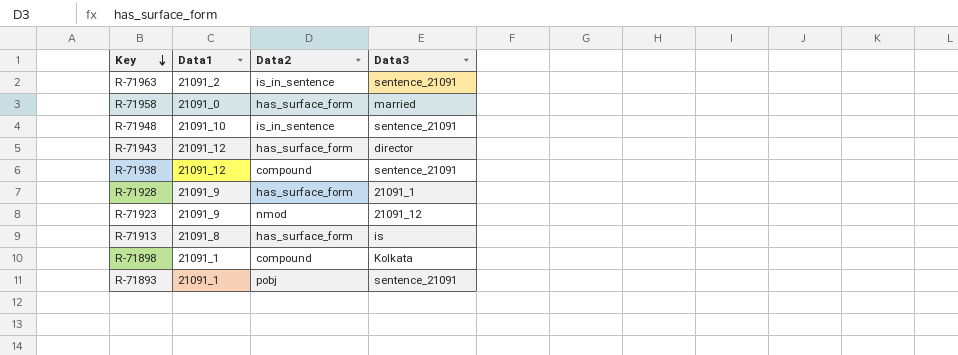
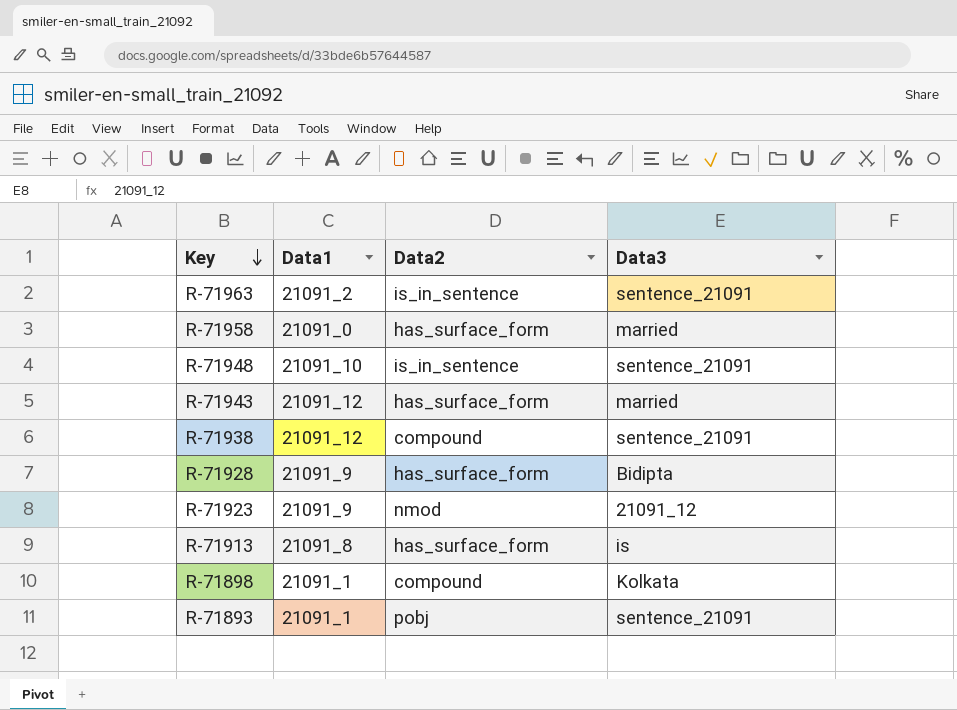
R-71943 | Data3: director -> married
R-71928 | Data3: 21091_1 -> Bidipta

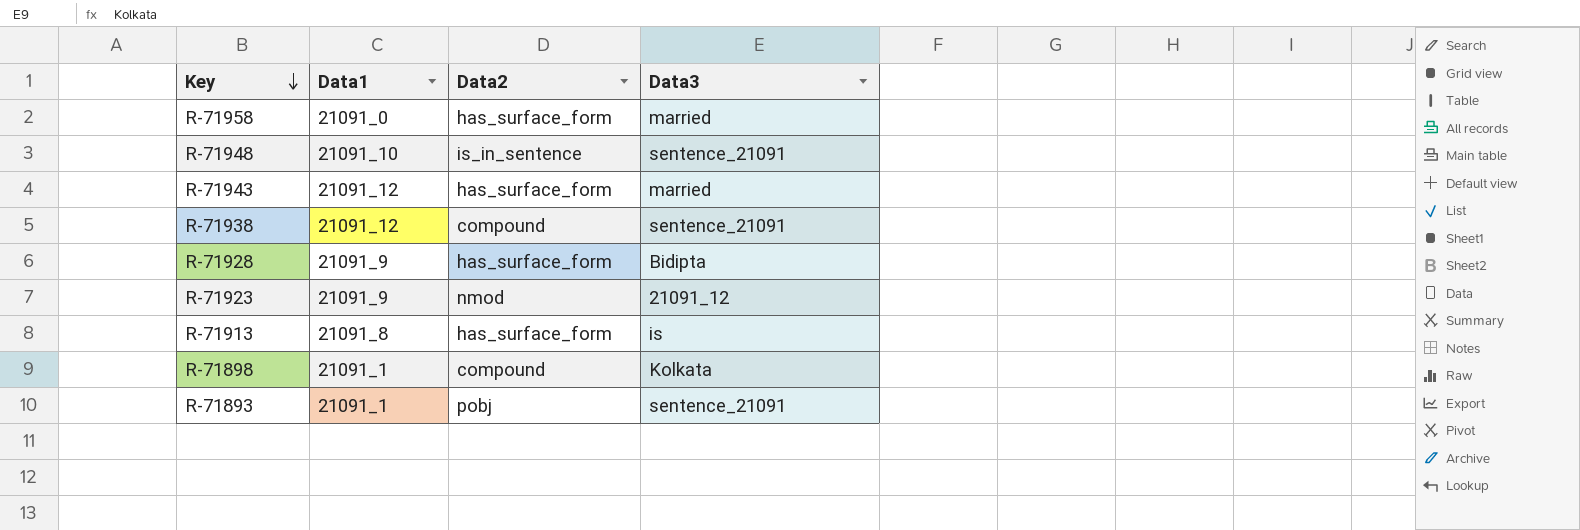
row R-71963: 21091_2 | is_in_sentence | sentence_21091 -> none

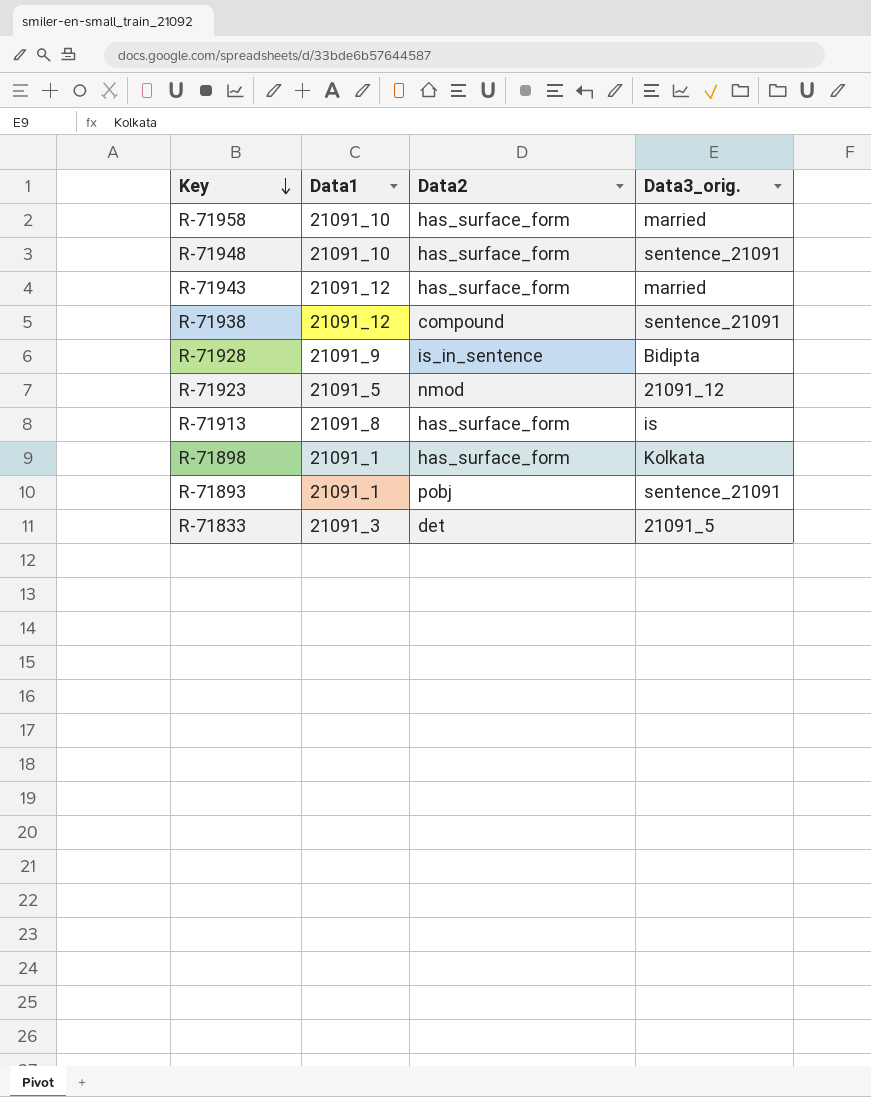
column name: Data3 -> Data3_orig.
R-71958 | Data1: 21091_0 -> 21091_10
R-71948 | Data2: is_in_sentence -> has_surface_form
R-71928 | Data2: has_surface_form -> is_in_sentence
R-71923 | Data1: 21091_9 -> 21091_5
R-71898 | Data2: compound -> has_surface_form
row R-71833: none -> 21091_3 | det | 21091_5

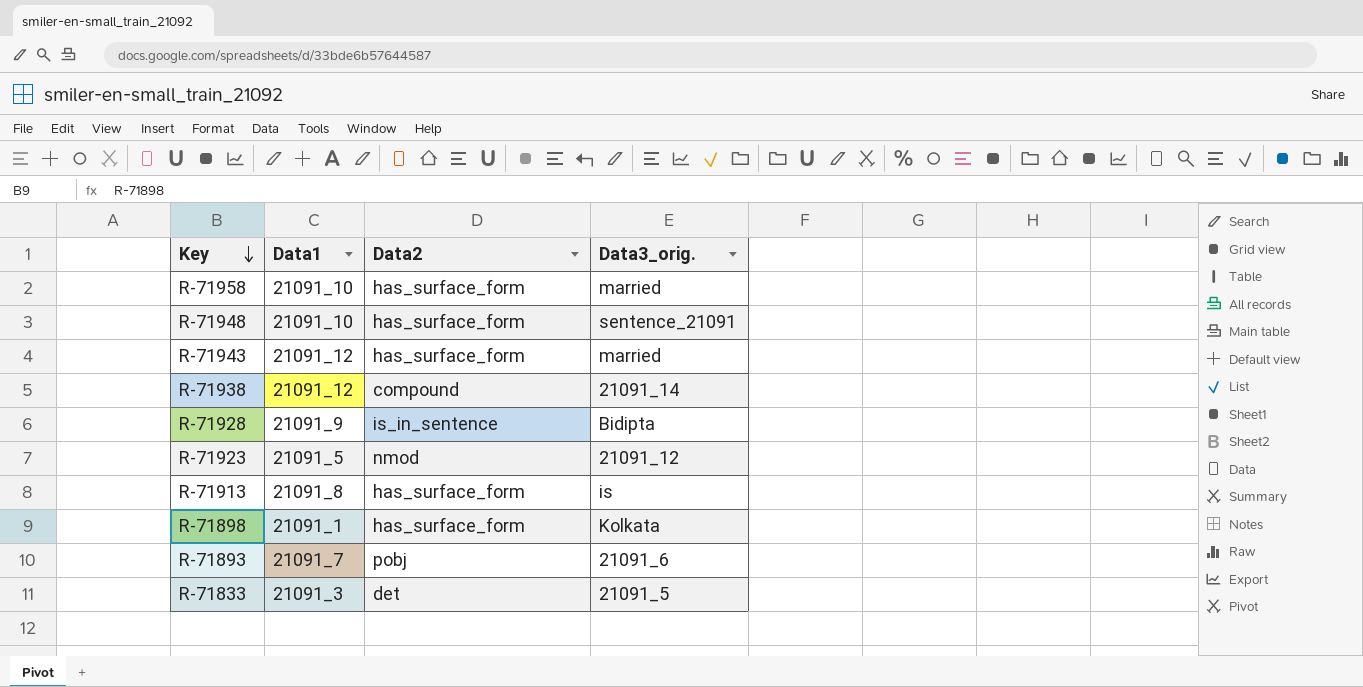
R-71938 | Data3_orig.: sentence_21091 -> 21091_14
R-71893 | Data1: 21091_1 -> 21091_7
R-71893 | Data3_orig.: sentence_21091 -> 21091_6

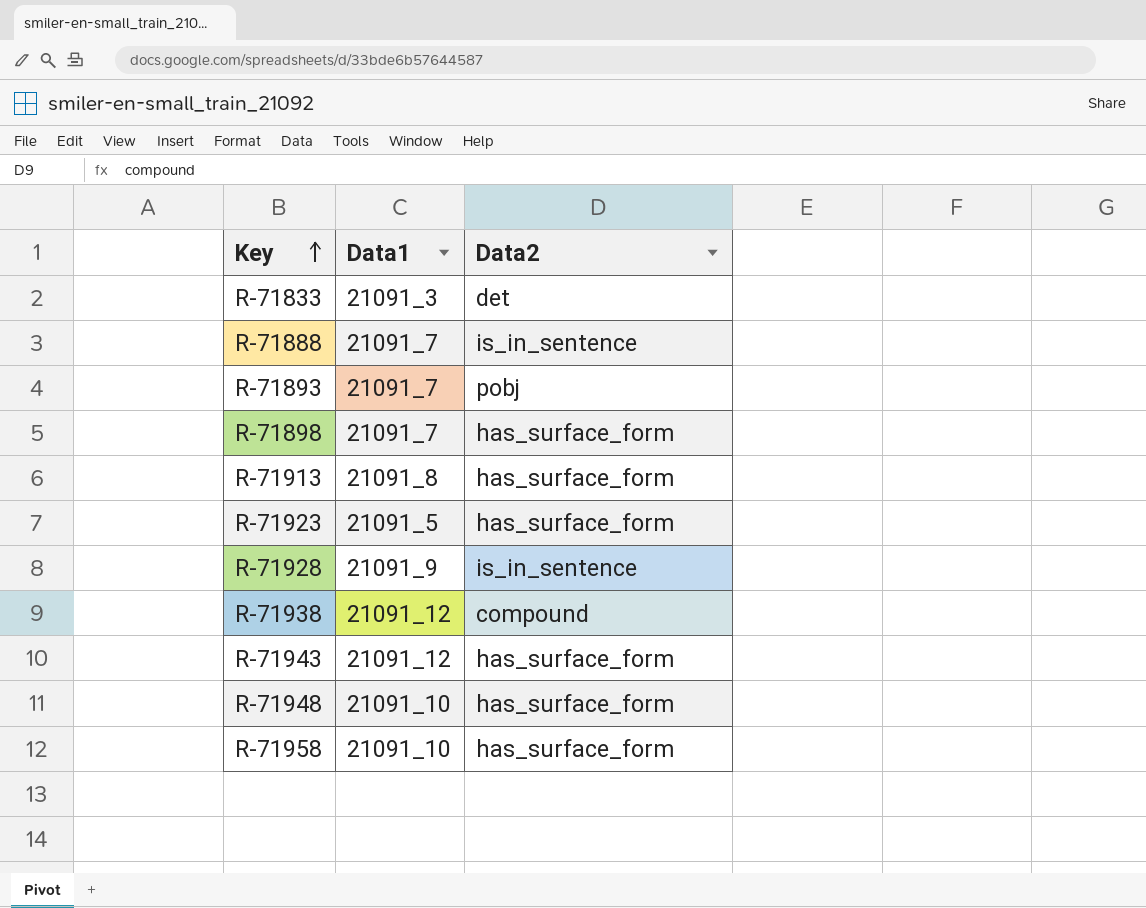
row order: Key descending -> Key ascending
column Data3_orig. | position: 4 -> none
row R-71888: none -> 21091_7 | is_in_sentence
R-71898 | Data1: 21091_1 -> 21091_7
R-71923 | Data2: nmod -> has_surface_form

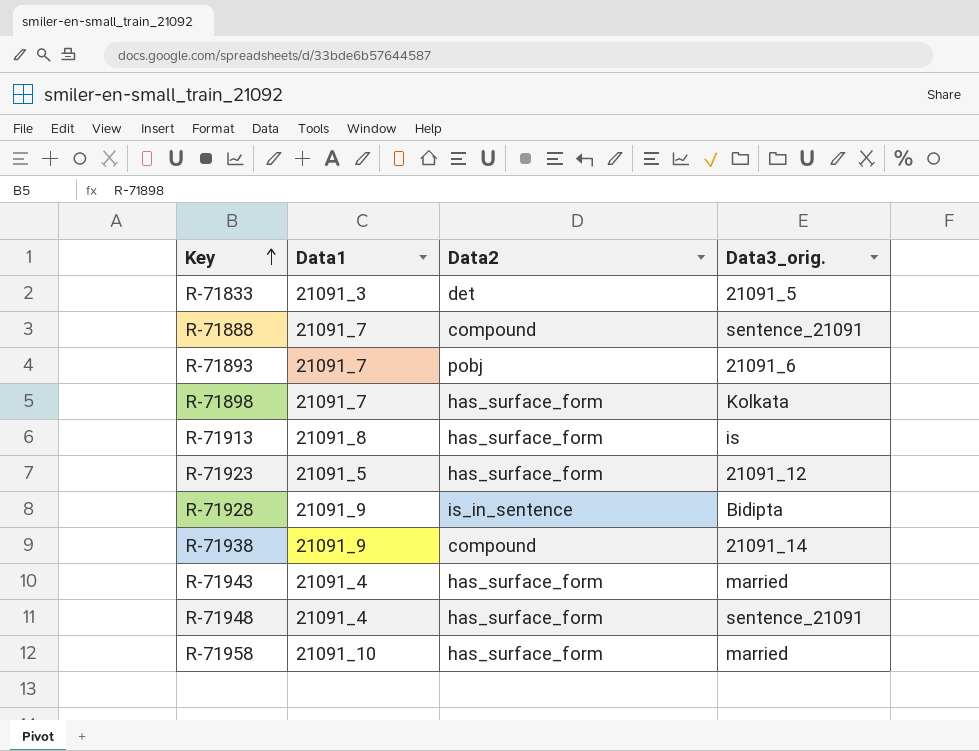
column Data3_orig. | position: none -> 4
R-71888 | Data2: is_in_sentence -> compound
R-71938 | Data1: 21091_12 -> 21091_9
R-71943 | Data1: 21091_12 -> 21091_4
R-71948 | Data1: 21091_10 -> 21091_4

